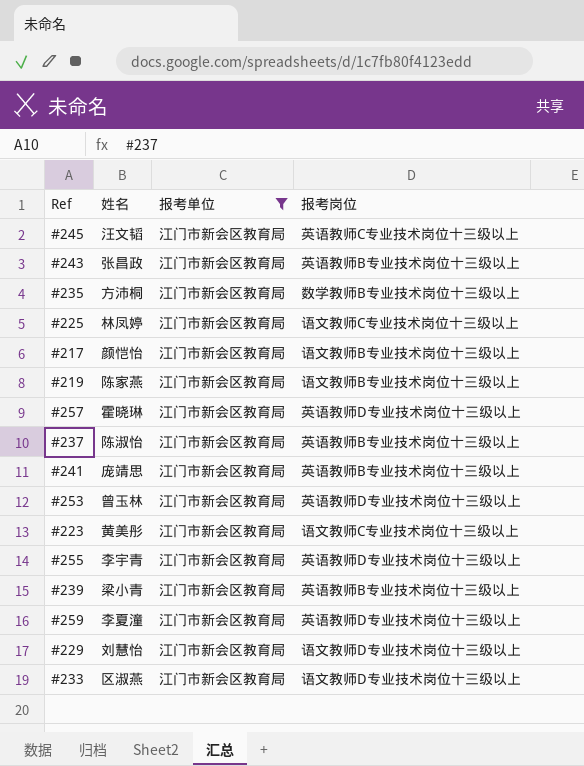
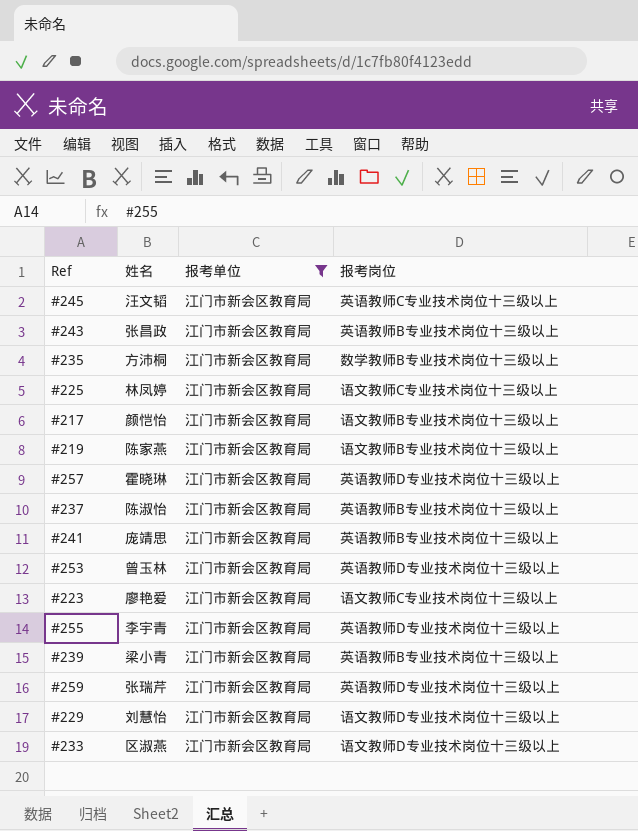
#223 | 姓名: 黄美彤 -> 廖艳爱
#259 | 姓名: 李夏潼 -> 张瑞芹

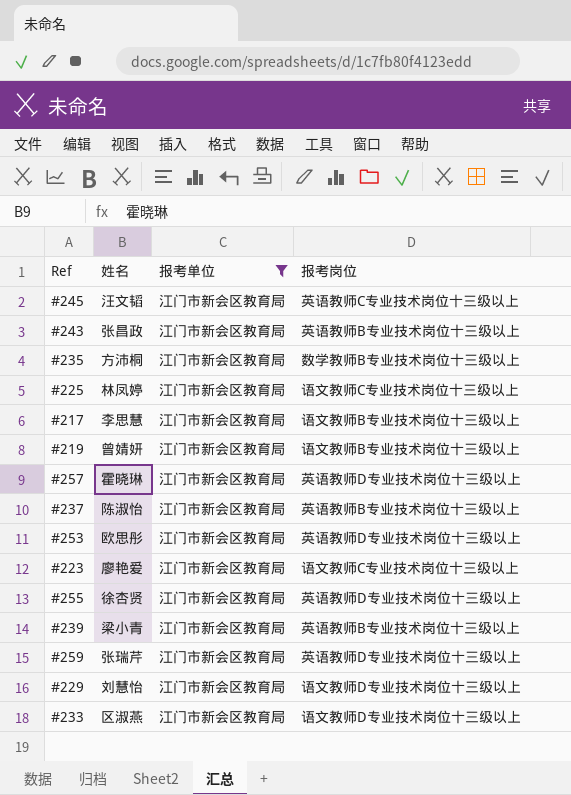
row #241: 庞靖思 | 江门市新会区教育局 | 英语教师B专业技术岗位十三级以上 -> none
#217 | 姓名: 颜恺怡 -> 李思慧
#219 | 姓名: 陈家燕 -> 曾婧妍
#253 | 姓名: 曾玉林 -> 欧思彤
#255 | 姓名: 李宇青 -> 徐杏贤

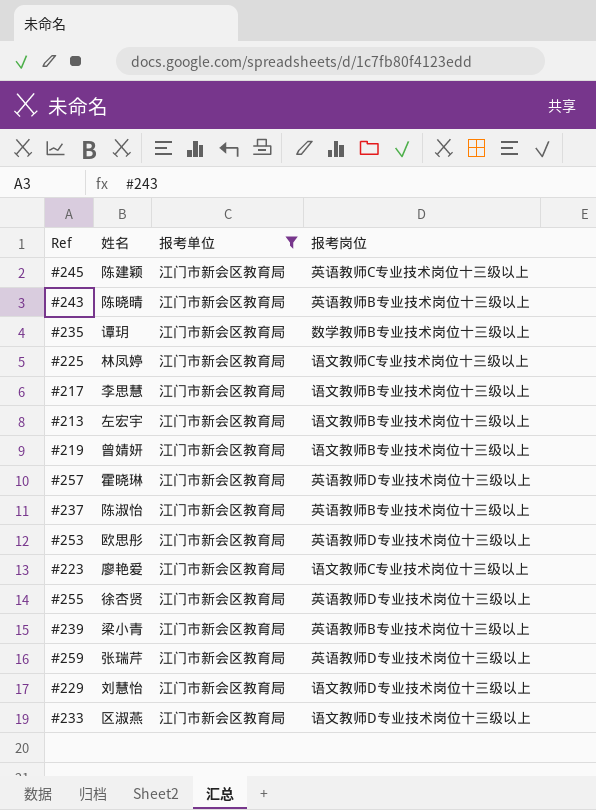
#245 | 姓名: 汪文韬 -> 陈建颖
#243 | 姓名: 张昌政 -> 陈晓晴
#235 | 姓名: 方沛桐 -> 谭玥
row #213: none -> 左宏宇 | 江门市新会区教育局 | 语文教师B专业技术岗位十三级以上

